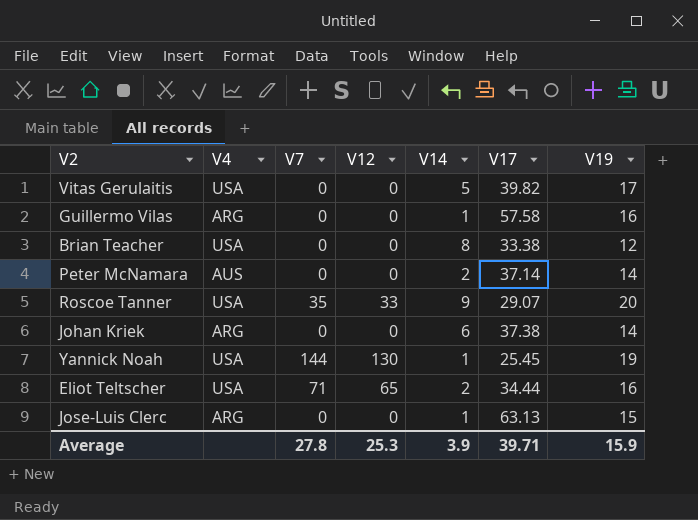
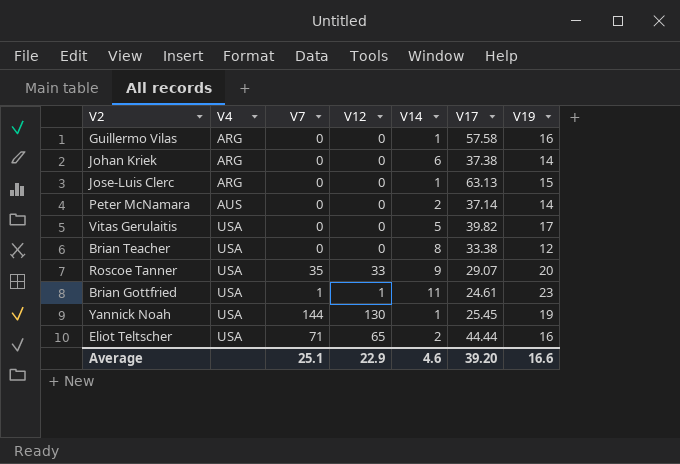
row order: none -> V4 ascending
row Brian Gottfried: none -> USA | 1 | 1 | 11 | 24.61 | 23
Eliot Teltscher | V17: 34.44 -> 44.44
Average | V7: 27.8 -> 25.1
Average | V12: 25.3 -> 22.9
Average | V14: 3.9 -> 4.6
Average | V17: 39.71 -> 39.20
Average | V19: 15.9 -> 16.6

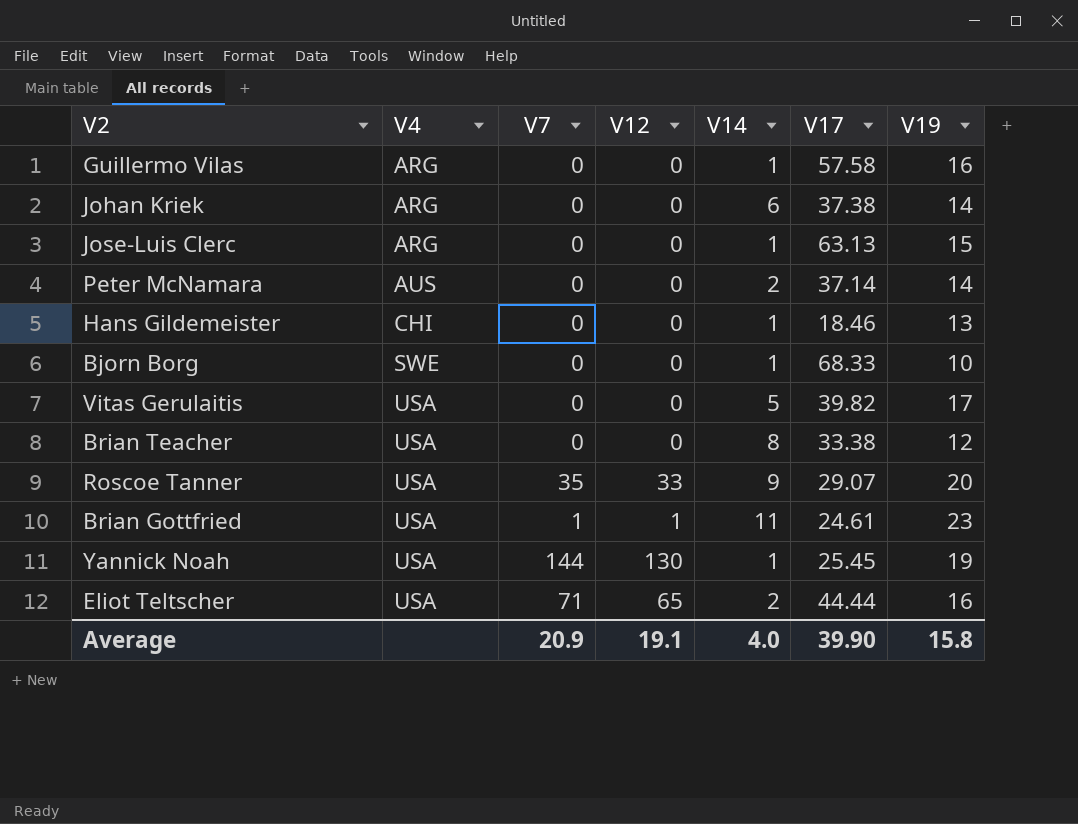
row Hans Gildemeister: none -> CHI | 0 | 0 | 1 | 18.46 | 13
row Bjorn Borg: none -> SWE | 0 | 0 | 1 | 68.33 | 10
Average | V7: 25.1 -> 20.9
Average | V12: 22.9 -> 19.1
Average | V14: 4.6 -> 4.0
Average | V17: 39.20 -> 39.90
Average | V19: 16.6 -> 15.8

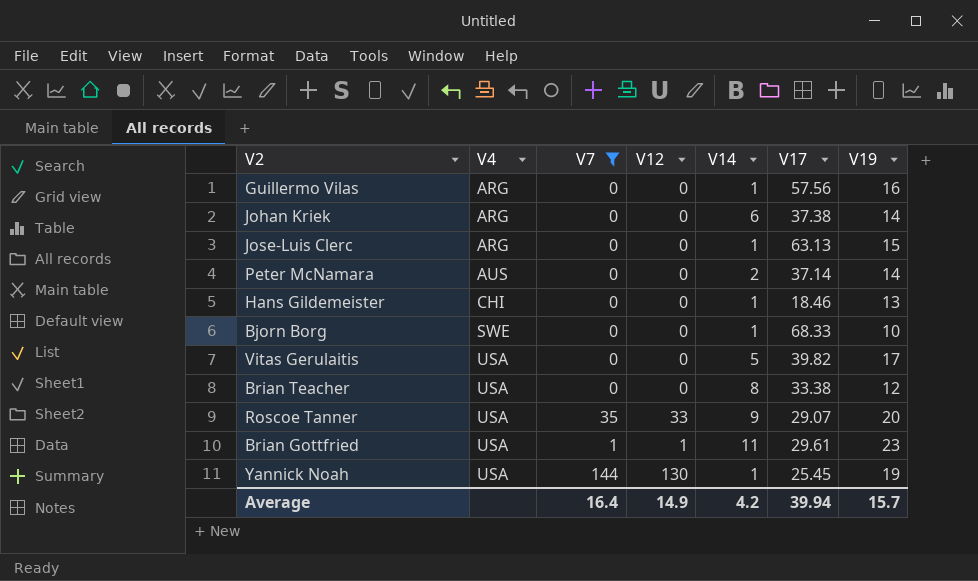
filter: none -> V7 != 71
Guillermo Vilas | V17: 57.58 -> 57.56
Brian Gottfried | V17: 24.61 -> 29.61
Average | V7: 20.9 -> 16.4
Average | V12: 19.1 -> 14.9
Average | V14: 4.0 -> 4.2
Average | V17: 39.90 -> 39.94
Average | V19: 15.8 -> 15.7

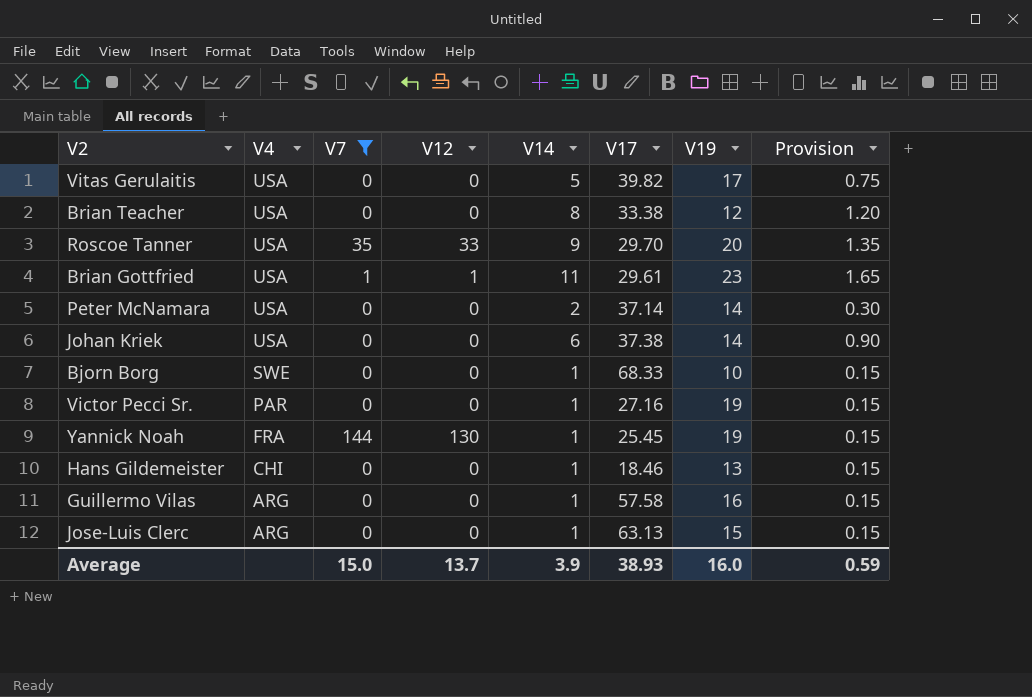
row order: V4 ascending -> V4 descending
column Provision | formula: none -> [V14] * 0.15
Roscoe Tanner | V17: 29.07 -> 29.70
Peter McNamara | V4: AUS -> USA
Johan Kriek | V4: ARG -> USA
row Victor Pecci Sr.: none -> PAR | 0 | 0 | 1 | 27.16 | 19 | 0.15
Yannick Noah | V4: USA -> FRA
Guillermo Vilas | V17: 57.56 -> 57.58
Average | V7: 16.4 -> 15.0
Average | V12: 14.9 -> 13.7
Average | V14: 4.2 -> 3.9
Average | V17: 39.94 -> 38.93
Average | V19: 15.7 -> 16.0

